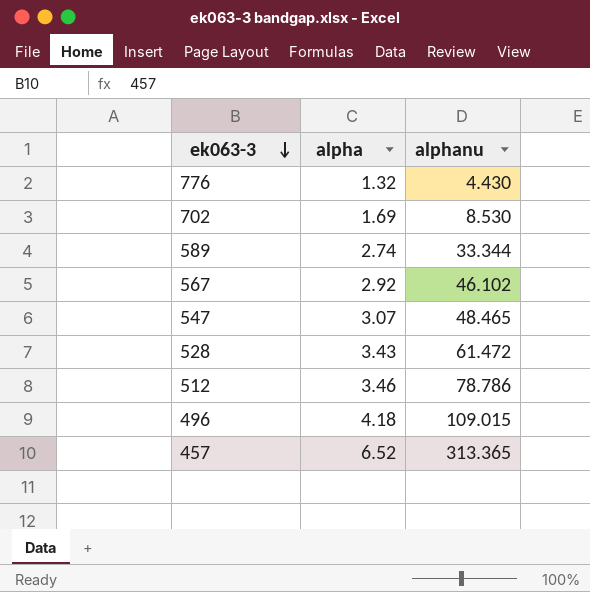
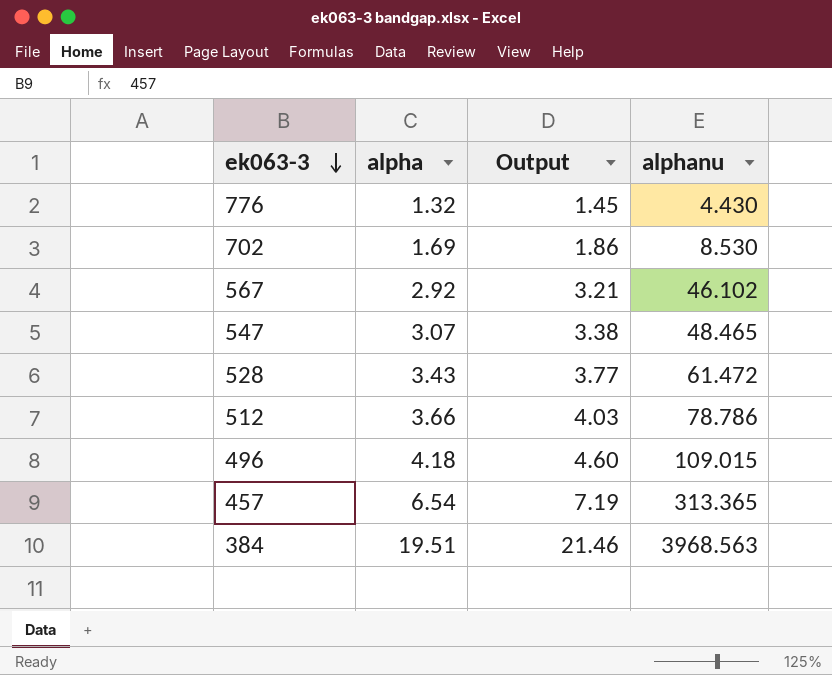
column Output | formula: none -> [alpha] * 1.1
row 589: 2.74 | 33.344 -> none
512 | alpha: 3.46 -> 3.66
457 | alpha: 6.52 -> 6.54
row 384: none -> 19.51 | 21.46 | 3968.563

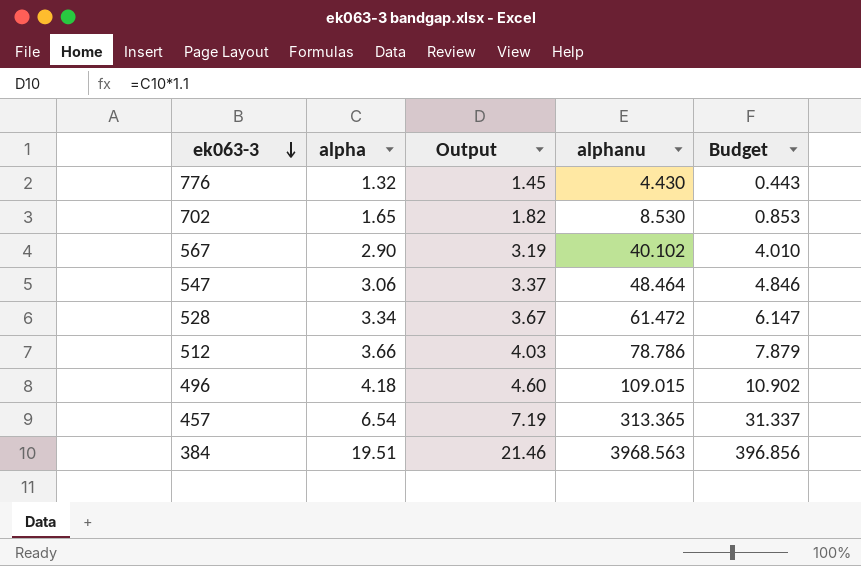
column Budget | formula: none -> [alphanu] * 0.1
702 | alpha: 1.69 -> 1.65
702 | Output: 1.86 -> 1.82
567 | alpha: 2.92 -> 2.90
567 | Output: 3.21 -> 3.19
567 | alphanu: 46.102 -> 40.102
547 | alpha: 3.07 -> 3.06
547 | Output: 3.38 -> 3.37
547 | alphanu: 48.465 -> 48.464
528 | alpha: 3.43 -> 3.34
528 | Output: 3.77 -> 3.67

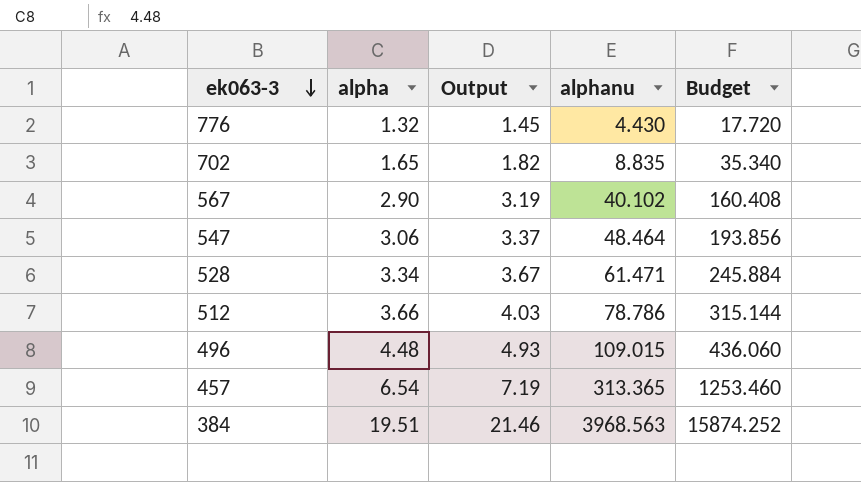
column Budget | formula: [alphanu] * 0.1 -> [alphanu] * 4
702 | alphanu: 8.530 -> 8.835
528 | alphanu: 61.472 -> 61.471
496 | alpha: 4.18 -> 4.48
496 | Output: 4.60 -> 4.93

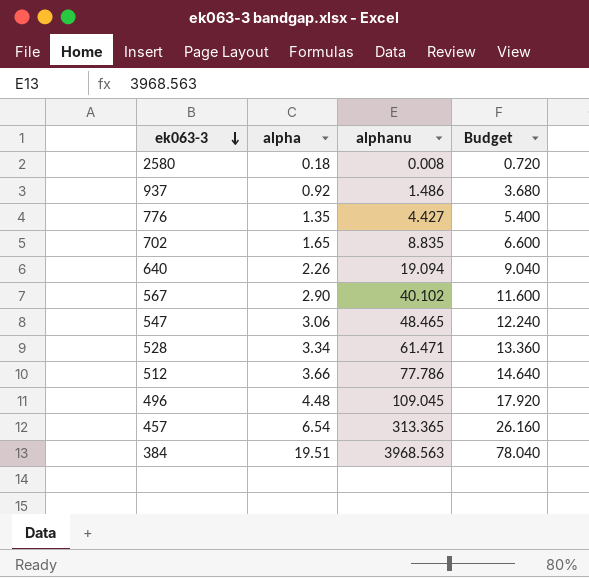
column Output | formula: [alpha] * 1.1 -> none
column Budget | formula: [alphanu] * 4 -> [alpha] * 4
row 2580: none -> 0.18 | 0.008 | 0.720
row 937: none -> 0.92 | 1.486 | 3.680
776 | alpha: 1.32 -> 1.35
776 | alphanu: 4.430 -> 4.427
row 640: none -> 2.26 | 19.094 | 9.040
547 | alphanu: 48.464 -> 48.465
512 | alphanu: 78.786 -> 77.786
496 | alphanu: 109.015 -> 109.045

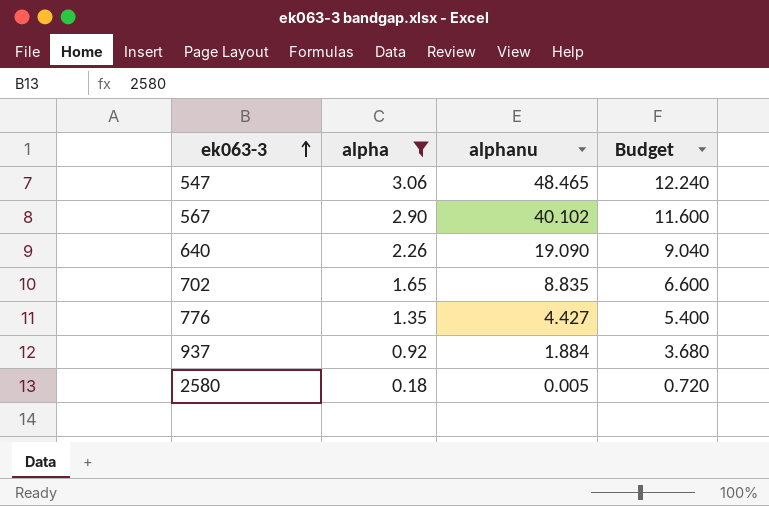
filter: none -> alpha <= 3.06
row order: ek063-3 descending -> ek063-3 ascending
640 | alphanu: 19.094 -> 19.090
937 | alphanu: 1.486 -> 1.884
2580 | alphanu: 0.008 -> 0.005

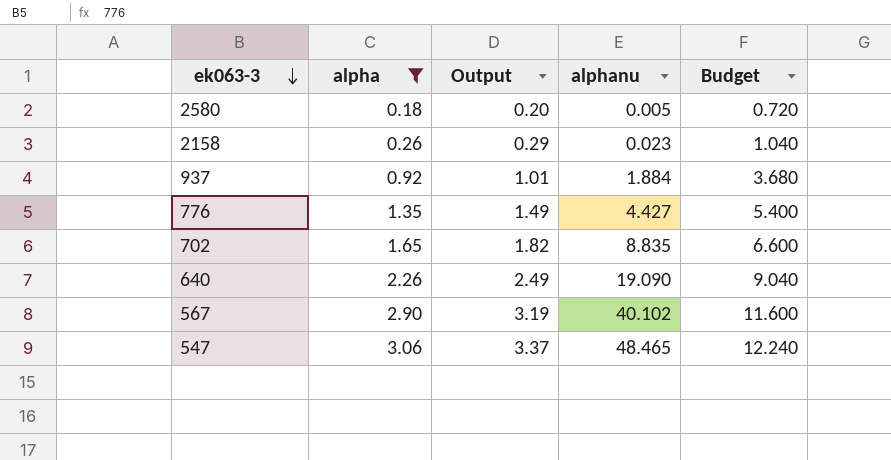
row order: ek063-3 ascending -> ek063-3 descending
column Output | formula: none -> [alpha] * 1.1
row 2158: none -> 0.26 | 0.29 | 0.023 | 1.040

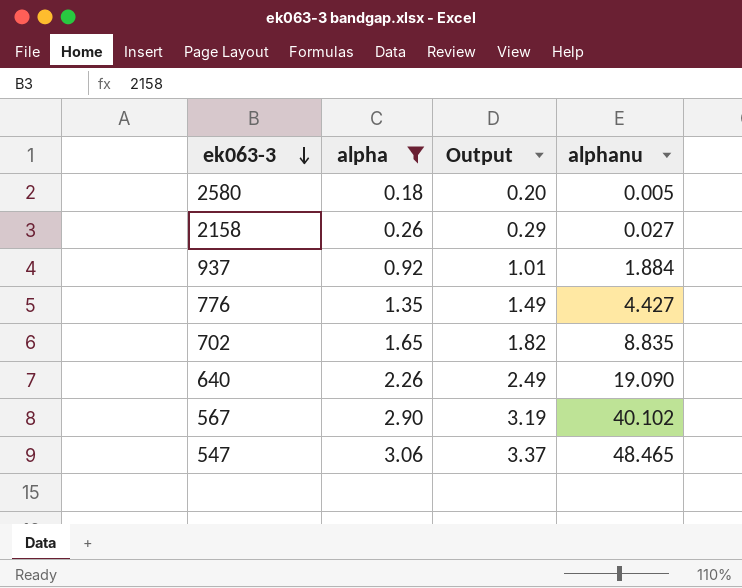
column Budget | formula: [alpha] * 4 -> none
2158 | alphanu: 0.023 -> 0.027

